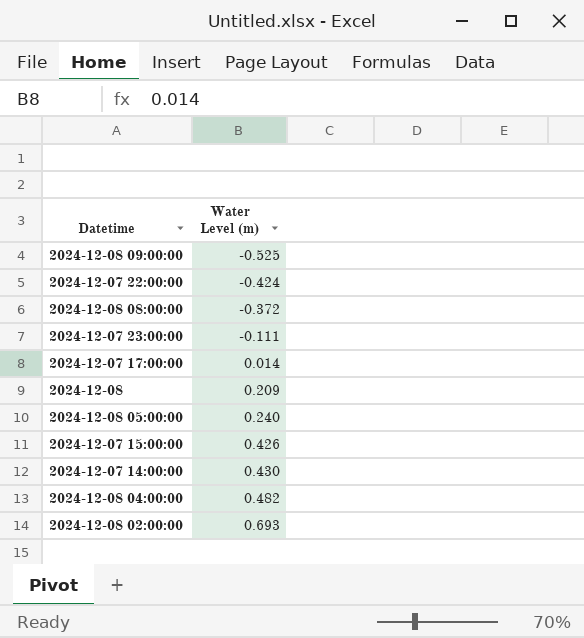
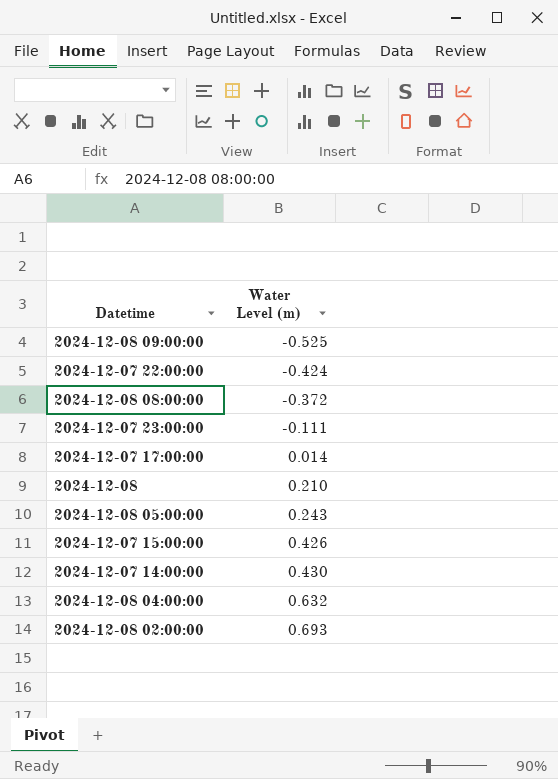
2024-12-08 | Water Level (m): 0.209 -> 0.210
2024-12-08 05:00:00 | Water Level (m): 0.240 -> 0.243
2024-12-08 04:00:00 | Water Level (m): 0.482 -> 0.632

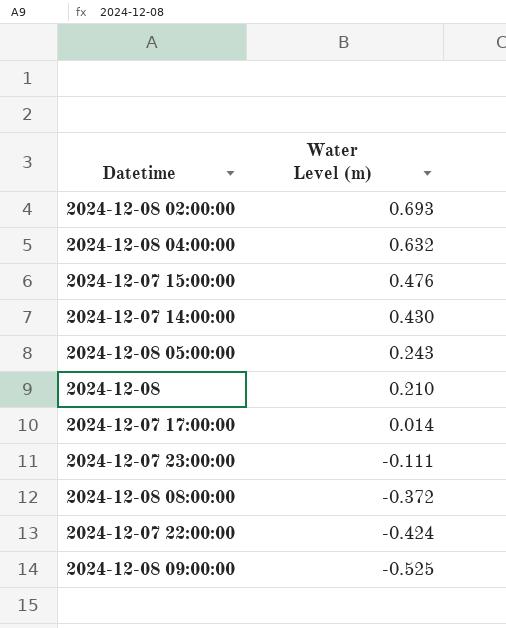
row order: Water Level (m) ascending -> Water Level (m) descending
2024-12-07 15:00:00 | Water Level (m): 0.426 -> 0.476

